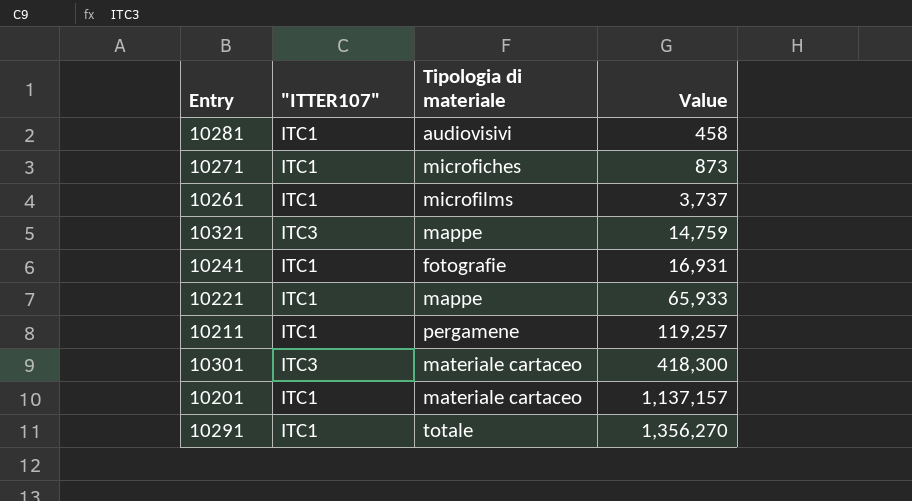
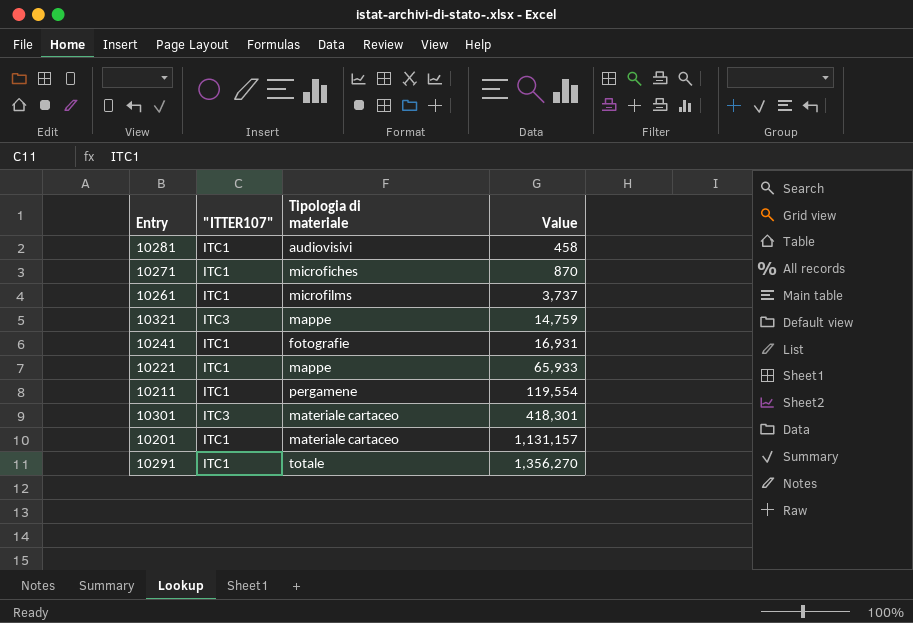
10271 | Value: 873 -> 870
10211 | Value: 119,257 -> 119,554
10301 | Value: 418,300 -> 418,301
10201 | Value: 1,137,157 -> 1,131,157

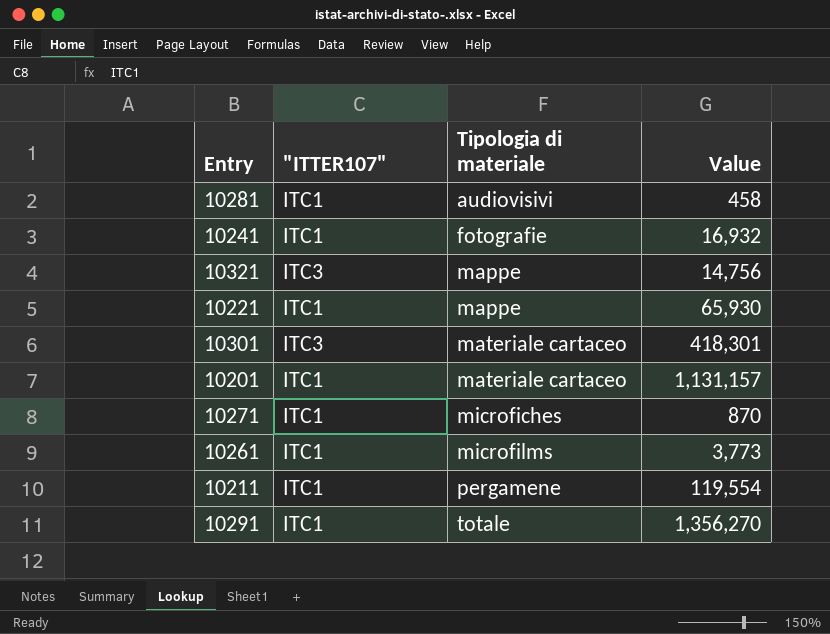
row order: Value ascending -> Tipologia di materiale ascending
10241 | Value: 16,931 -> 16,932
10321 | Value: 14,759 -> 14,756
10221 | Value: 65,933 -> 65,930
10261 | Value: 3,737 -> 3,773

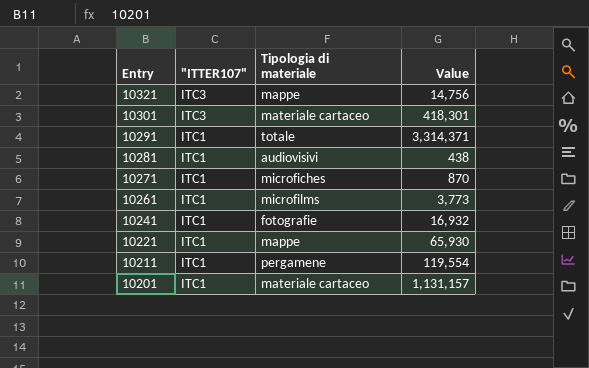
row order: Tipologia di materiale ascending -> Entry descending
10291 | Value: 1,356,270 -> 3,314,371
10281 | Value: 458 -> 438

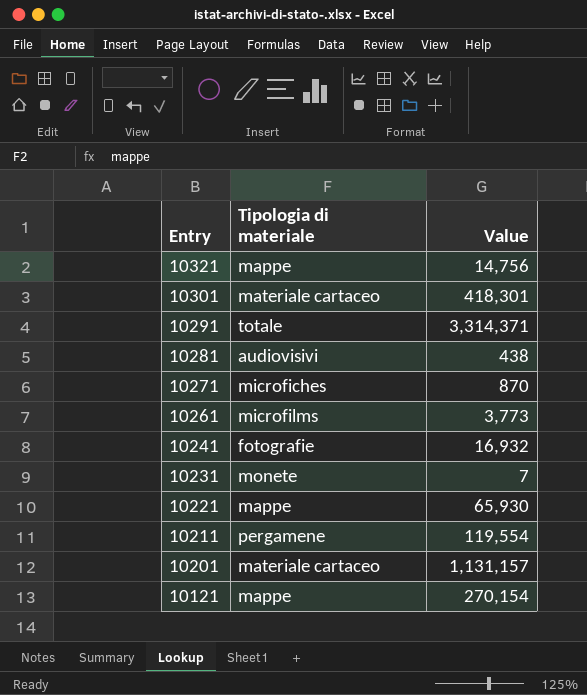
column "ITTER107" | position: 2 -> none
row 10231: none -> monete | 7
row 10121: none -> mappe | 270,154

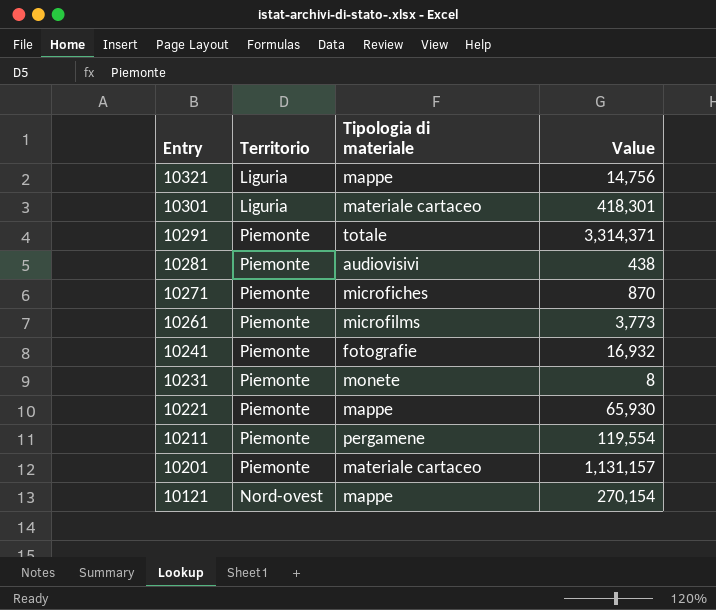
column Territorio | position: none -> 2
10231 | Value: 7 -> 8

